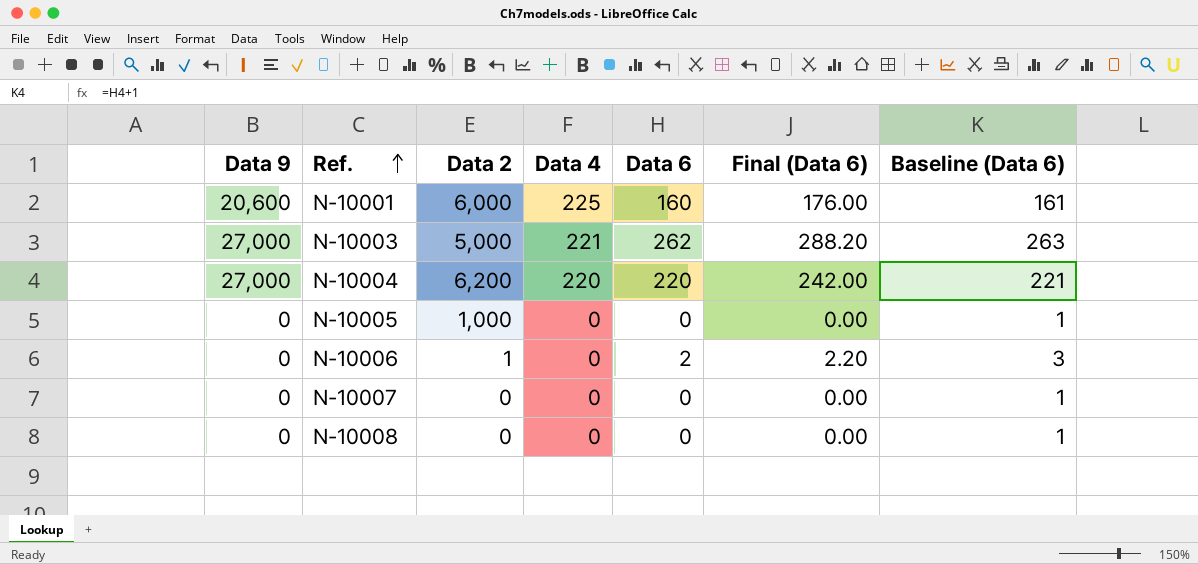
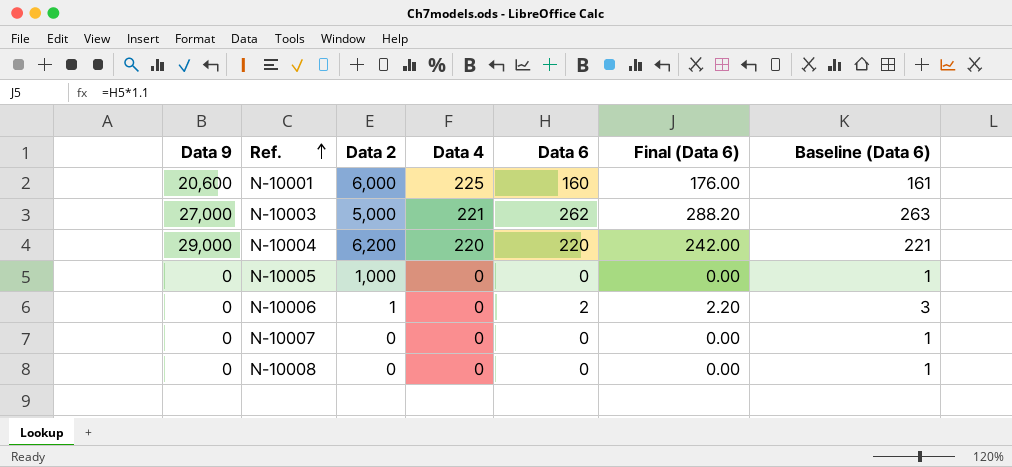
N-10004 | Data 9: 27,000 -> 29,000

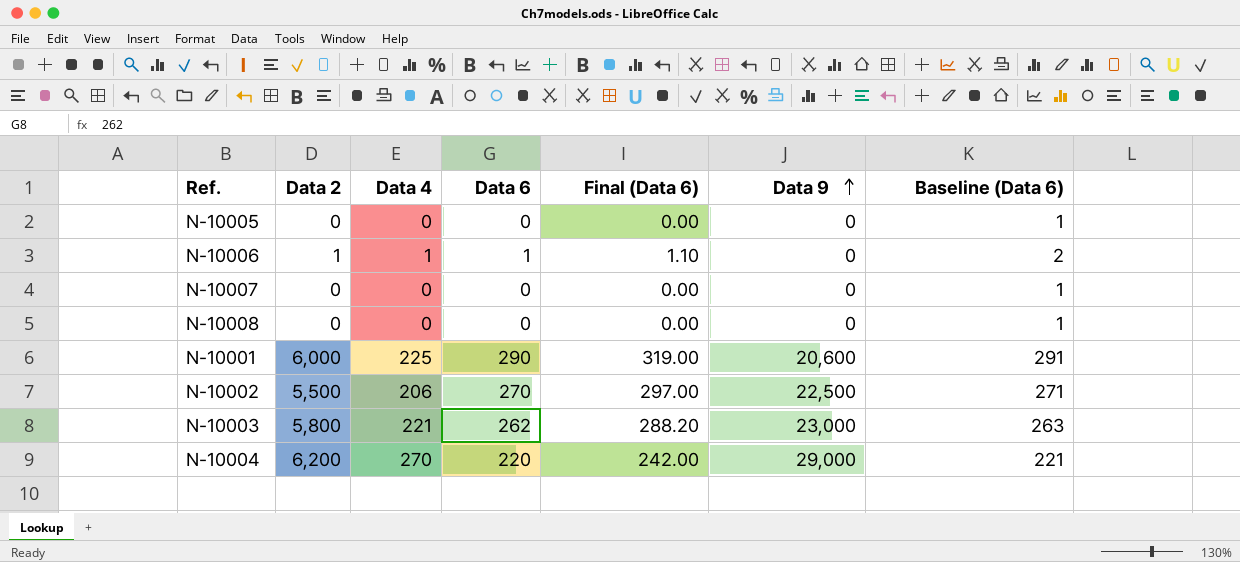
row order: Ref. ascending -> Data 9 ascending
column Data 9 | position: 1 -> 6
N-10005 | Data 2: 1,000 -> 0
N-10006 | Data 4: 0 -> 1
N-10006 | Data 6: 2 -> 1
N-10006 | Final (Data 6): 2.20 -> 1.10
N-10006 | Baseline (Data 6): 3 -> 2
N-10001 | Data 6: 160 -> 290
N-10001 | Final (Data 6): 176.00 -> 319.00
N-10001 | Baseline (Data 6): 161 -> 291
row N-10002: none -> 5,500 | 206 | 270 | 297.00 | 22,500 | 271
N-10003 | Data 2: 5,000 -> 5,800
N-10003 | Data 9: 27,000 -> 23,000
N-10004 | Data 4: 220 -> 270

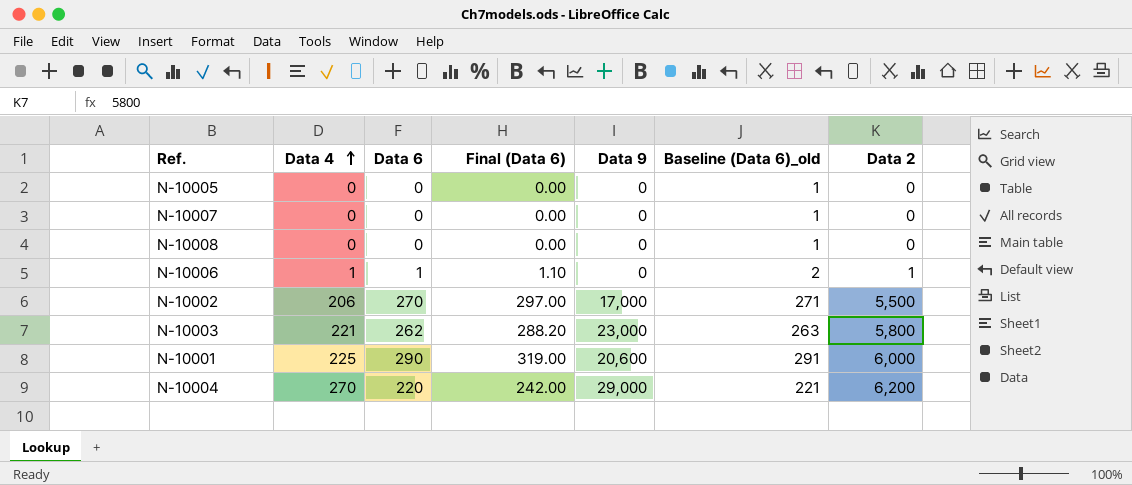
row order: Data 9 ascending -> Data 4 ascending
column name: Baseline (Data 6) -> Baseline (Data 6)_old
column Data 2 | position: 2 -> 7
N-10002 | Data 9: 22,500 -> 17,000

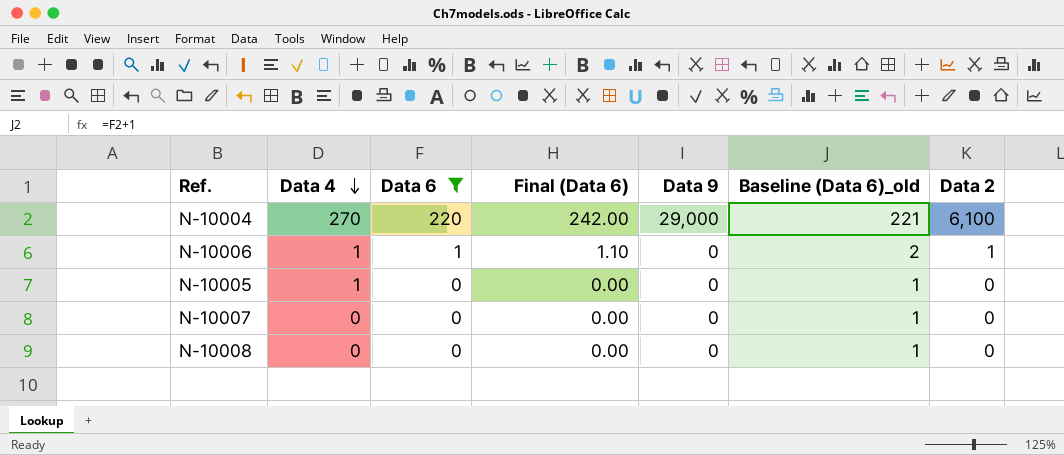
filter: none -> Data 6 <= 220
row order: Data 4 ascending -> Data 4 descending
N-10004 | Data 2: 6,200 -> 6,100
N-10005 | Data 4: 0 -> 1

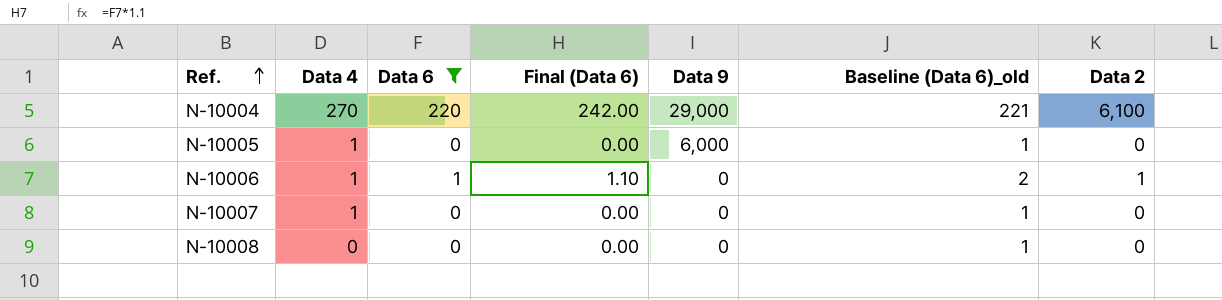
row order: Data 4 descending -> Ref. ascending
N-10005 | Data 9: 0 -> 6,000
N-10007 | Data 4: 0 -> 1

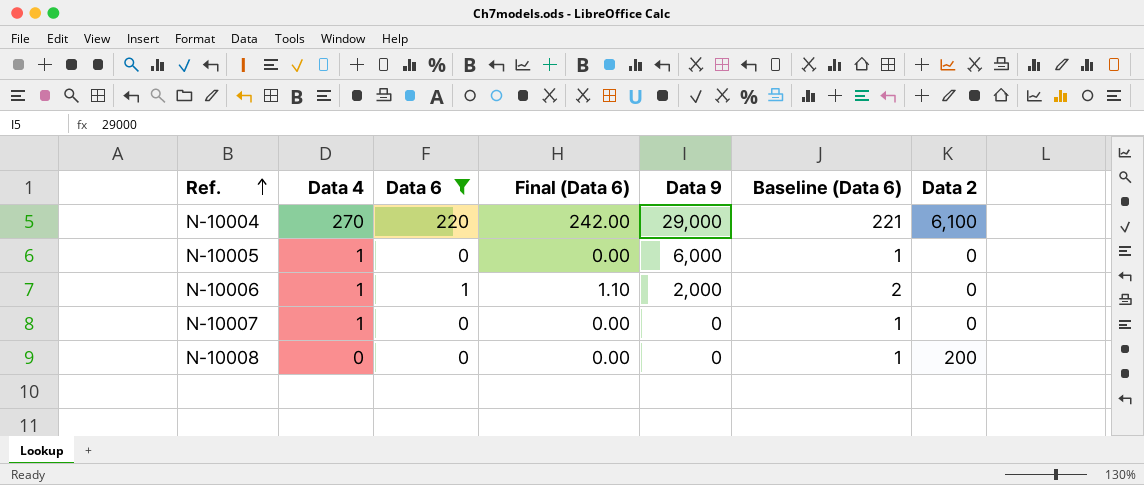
column name: Baseline (Data 6)_old -> Baseline (Data 6)
N-10006 | Data 9: 0 -> 2,000
N-10006 | Data 2: 1 -> 0
N-10008 | Data 2: 0 -> 200

